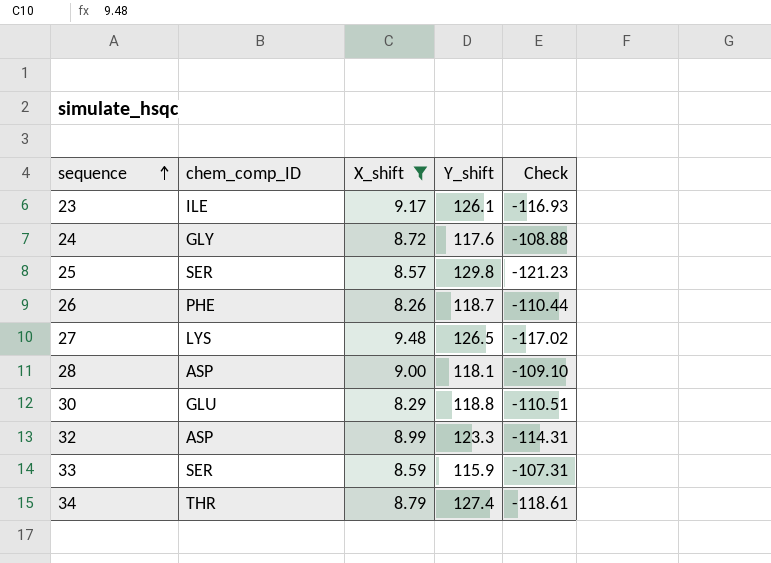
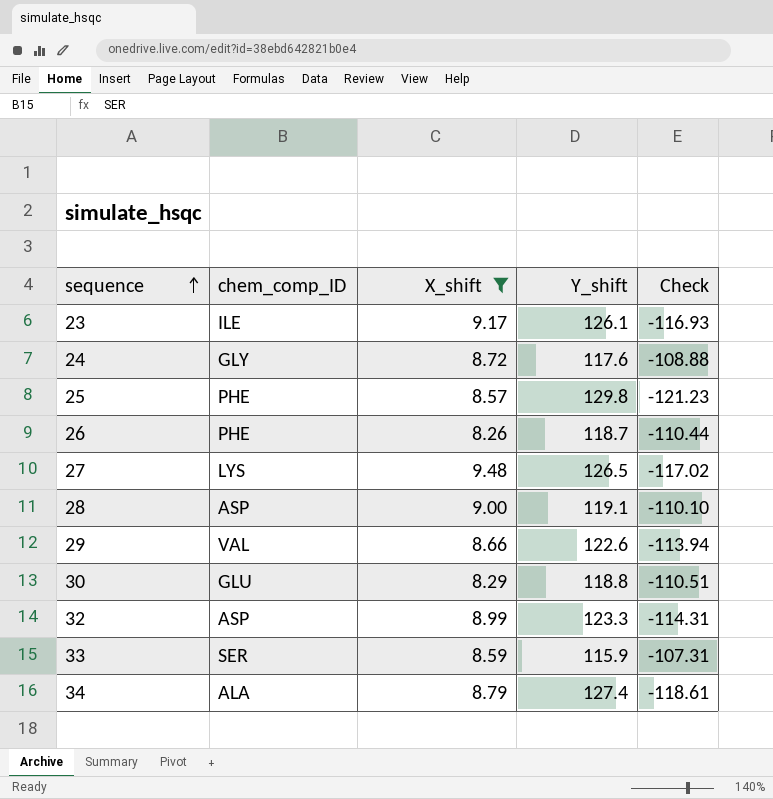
25 | chem_comp_ID: SER -> PHE
28 | Y_shift: 118.1 -> 119.1
28 | Check: -109.10 -> -110.10
row 29: none -> VAL | 8.66 | 122.6 | -113.94
34 | chem_comp_ID: THR -> ALA

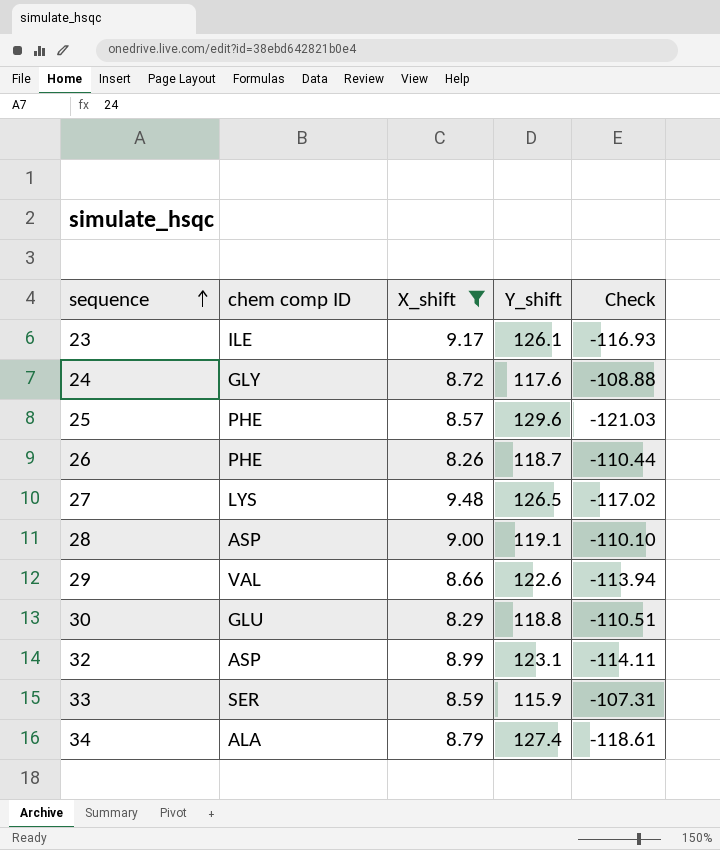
column name: chem_comp_ID -> chem comp ID
25 | Y_shift: 129.8 -> 129.6
25 | Check: -121.23 -> -121.03
32 | Y_shift: 123.3 -> 123.1
32 | Check: -114.31 -> -114.11

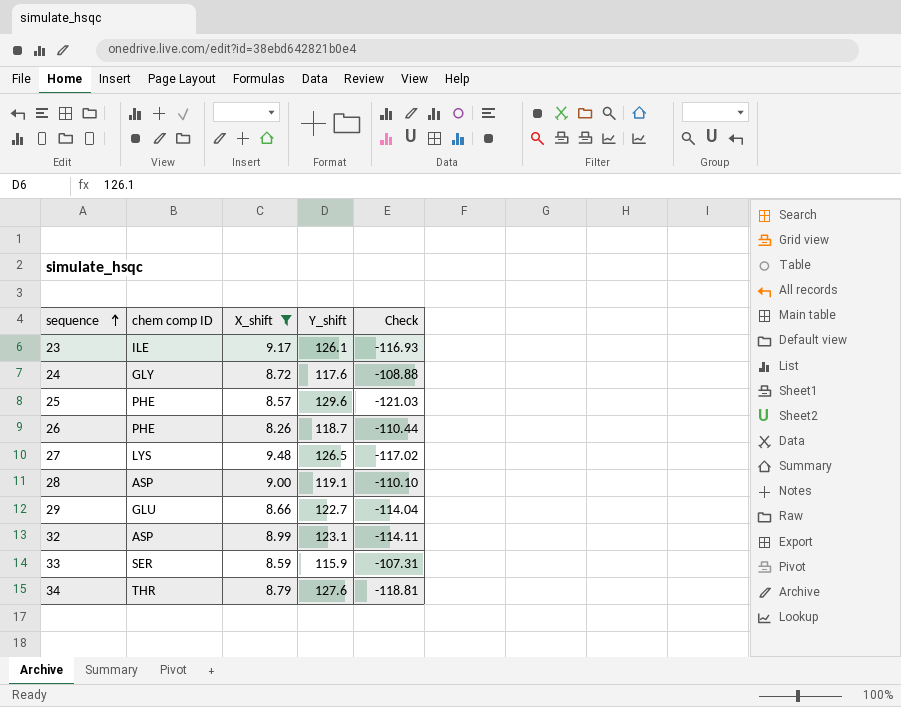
row 30: GLU | 8.29 | 118.8 | -110.51 -> none
29 | chem comp ID: VAL -> GLU
29 | Y_shift: 122.6 -> 122.7
29 | Check: -113.94 -> -114.04
34 | chem comp ID: ALA -> THR
34 | Y_shift: 127.4 -> 127.6
34 | Check: -118.61 -> -118.81

